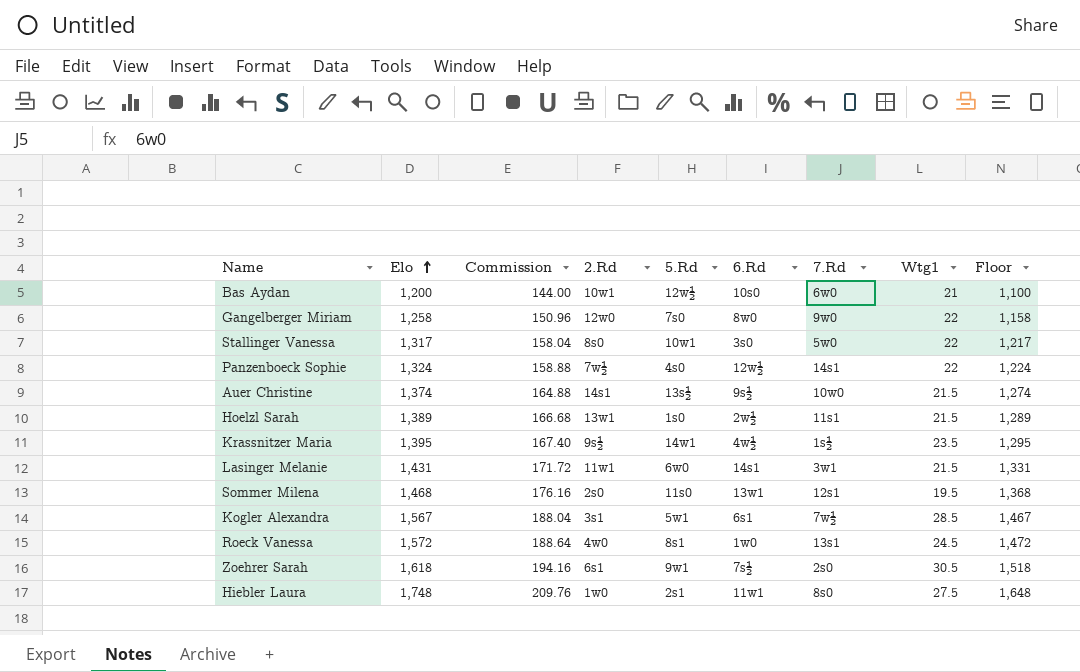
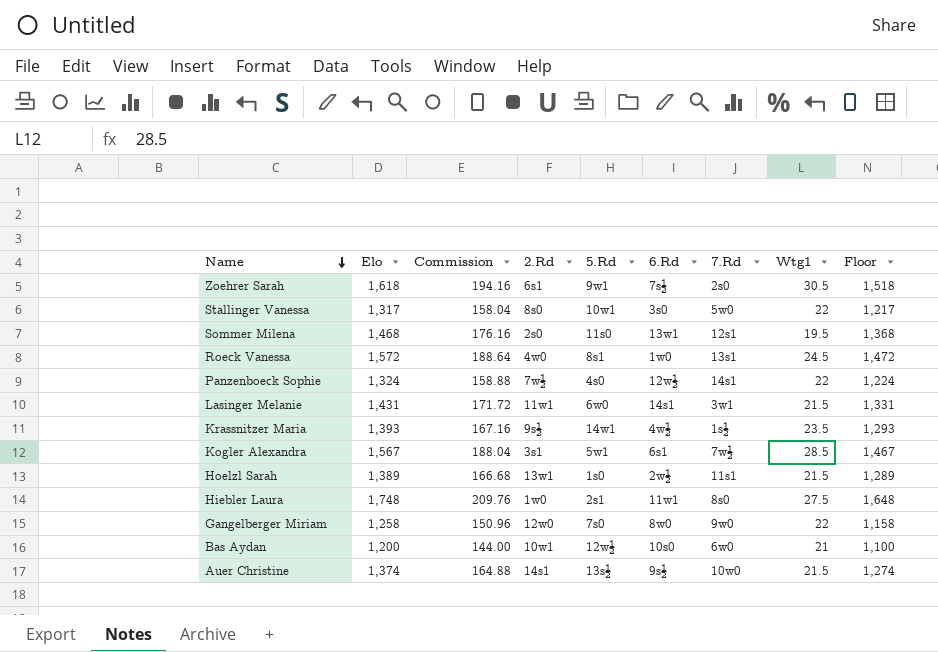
row order: Elo ascending -> Name descending
Krassnitzer Maria | Elo: 1,395 -> 1,393
Krassnitzer Maria | Commission: 167.40 -> 167.16
Krassnitzer Maria | Floor: 1,295 -> 1,293

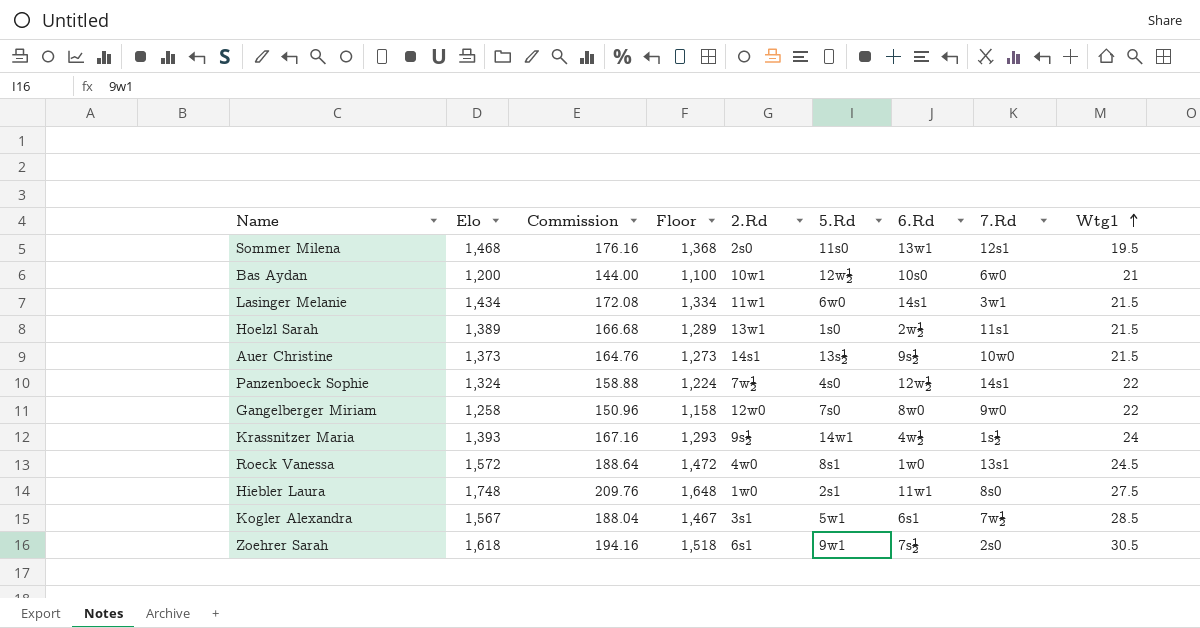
row order: Name descending -> Wtg1 ascending
column Floor | position: 9 -> 4
row Stallinger Vanessa: 1,317 | 158.04 | 8s0 | 10w1 | 3s0 | 5w0 | 22 | 1,217 -> none
Lasinger Melanie | Elo: 1,431 -> 1,434
Lasinger Melanie | Commission: 171.72 -> 172.08
Lasinger Melanie | Floor: 1,331 -> 1,334
Auer Christine | Elo: 1,374 -> 1,373
Auer Christine | Commission: 164.88 -> 164.76
Auer Christine | Floor: 1,274 -> 1,273
Krassnitzer Maria | Wtg1: 23.5 -> 24

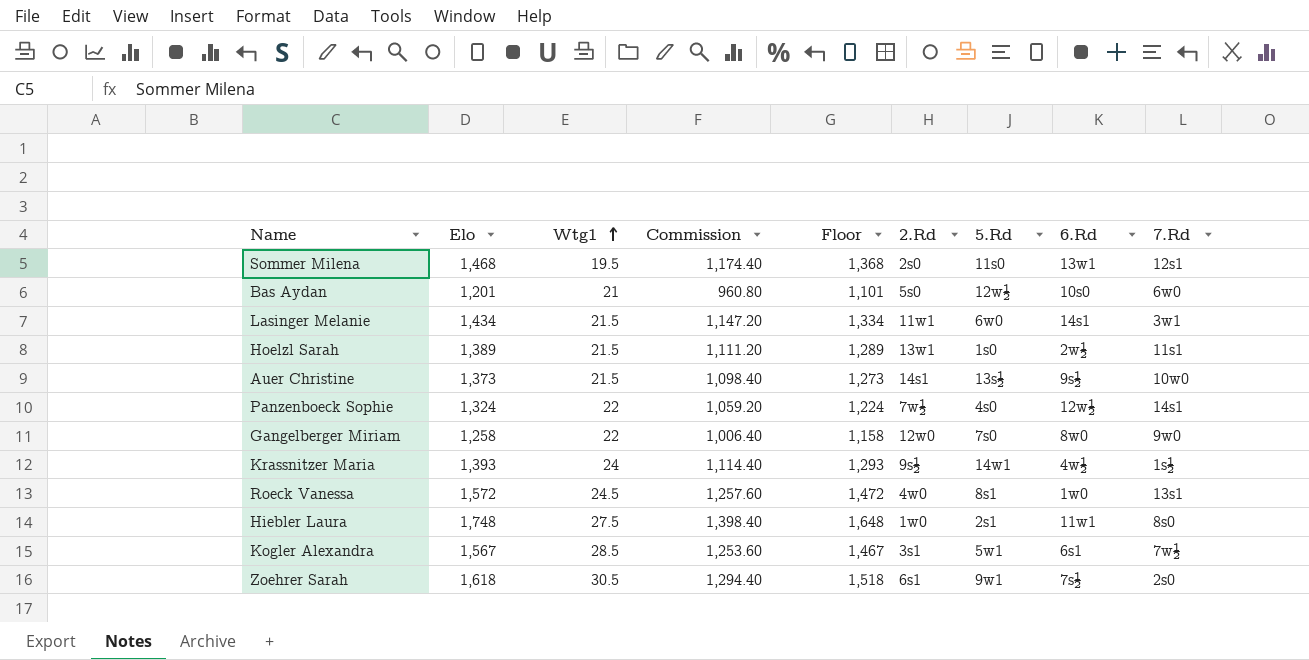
column Wtg1 | position: 9 -> 3
column Commission | formula: [Elo] * 0.12 -> [Elo] * 0.8
Bas Aydan | Elo: 1,200 -> 1,201
Bas Aydan | Floor: 1,100 -> 1,101
Bas Aydan | 2.Rd: 10w1 -> 5s0

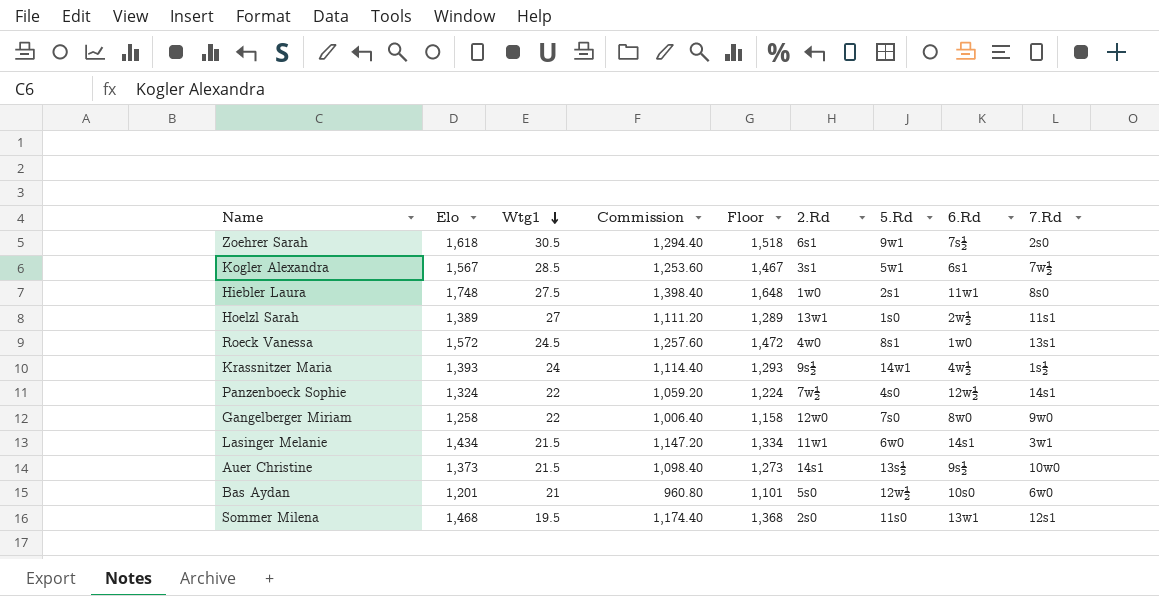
row order: Wtg1 ascending -> Wtg1 descending
Hoelzl Sarah | Wtg1: 21.5 -> 27

